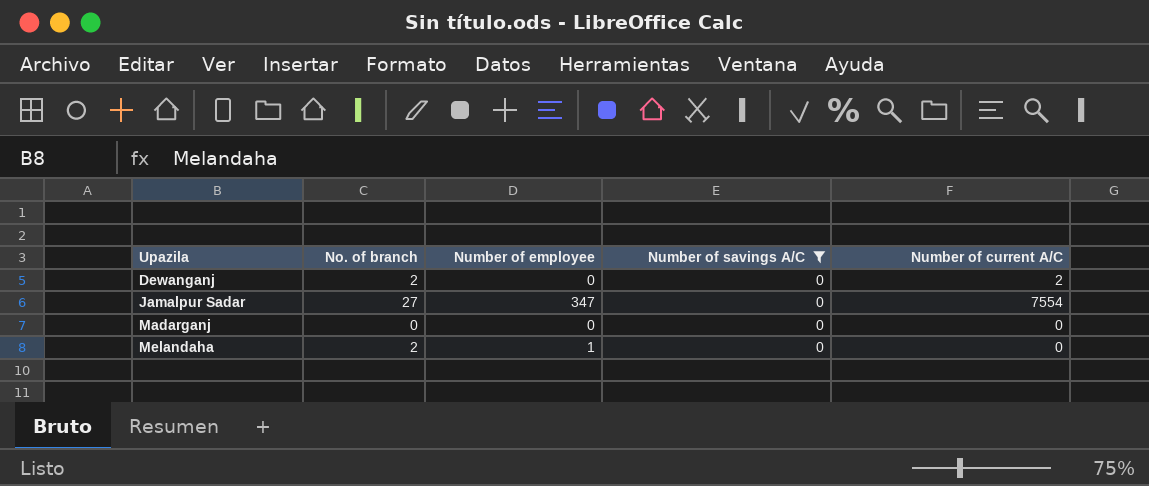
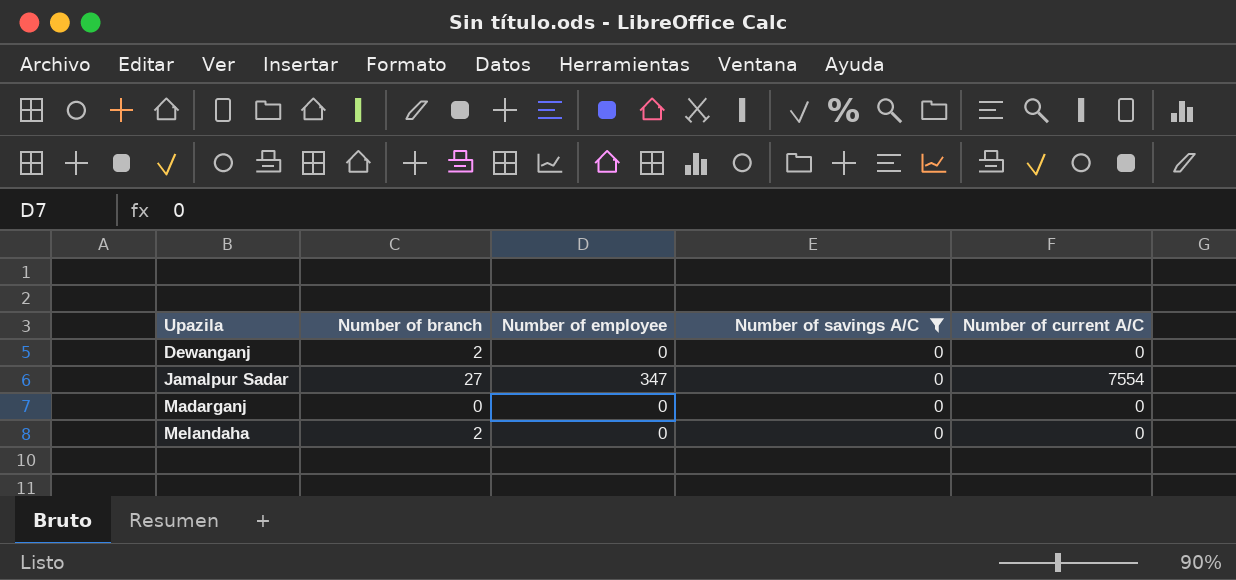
column name: No. of branch -> Number of branch
Dewanganj | Number of current A/C: 2 -> 0
Melandaha | Number of employee: 1 -> 0

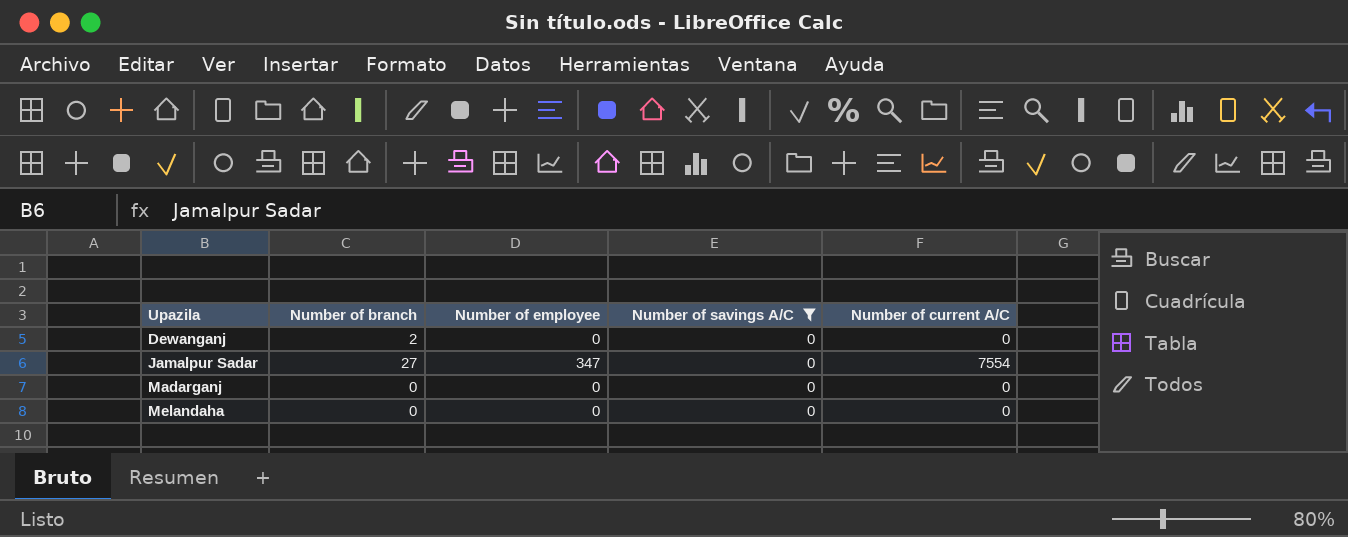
Melandaha | Number of branch: 2 -> 0

